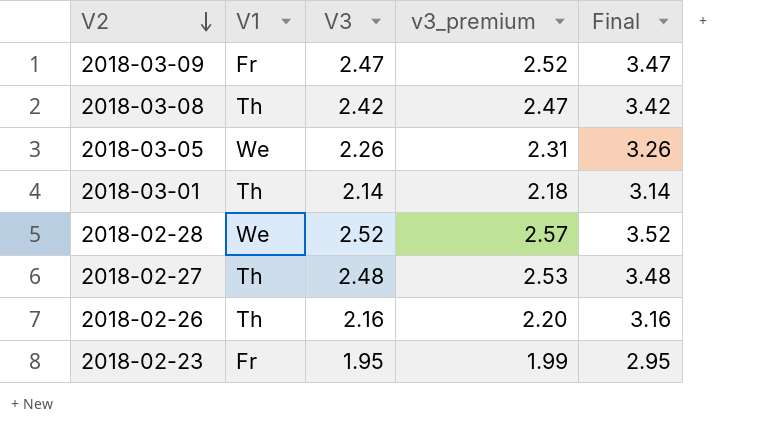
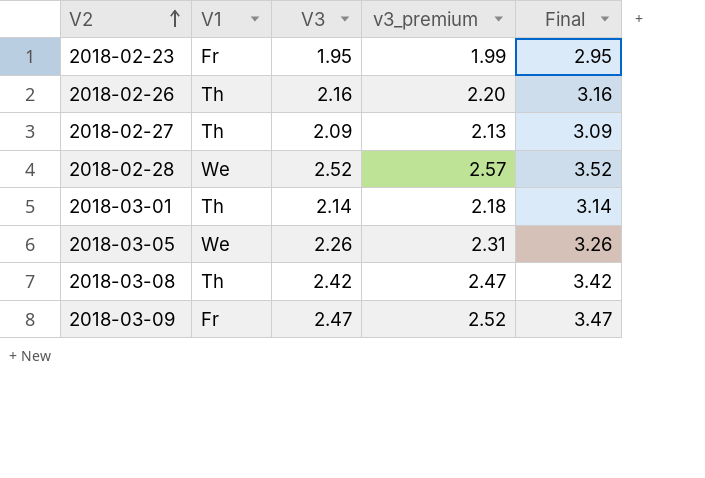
row order: V2 descending -> V2 ascending
2018-02-27 | V3: 2.48 -> 2.09
2018-02-27 | v3_premium: 2.53 -> 2.13
2018-02-27 | Final: 3.48 -> 3.09

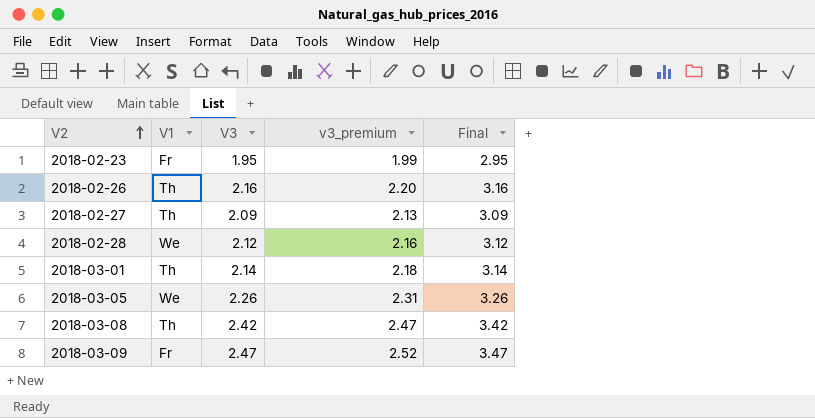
2018-02-28 | V3: 2.52 -> 2.12
2018-02-28 | v3_premium: 2.57 -> 2.16
2018-02-28 | Final: 3.52 -> 3.12

